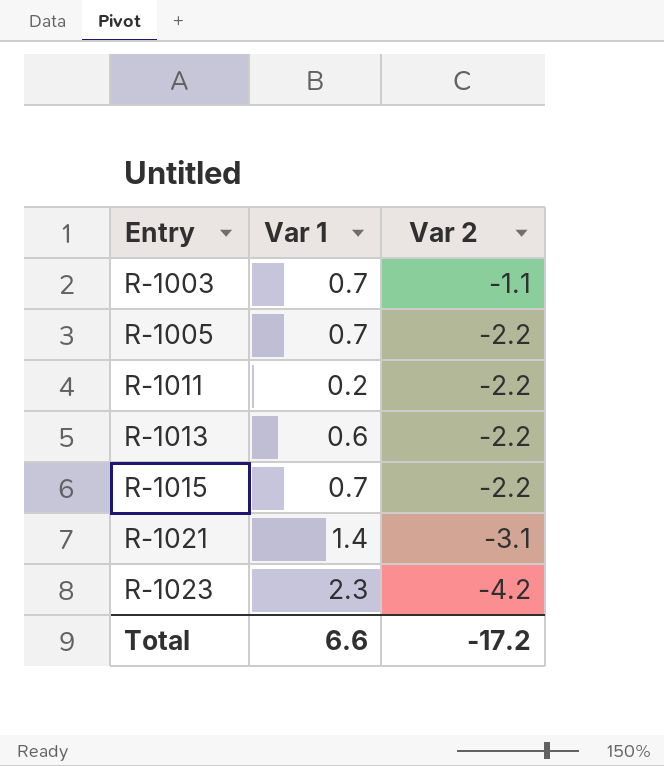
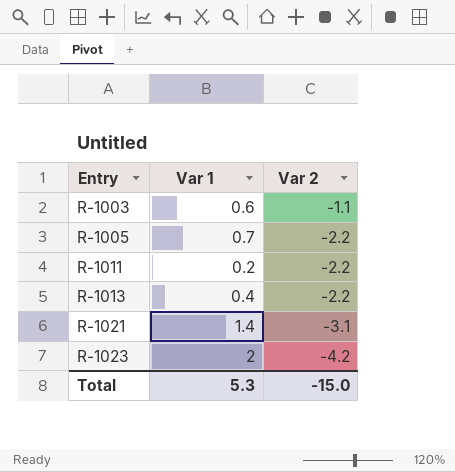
row R-1015: 0.7 | -2.2 -> none
R-1003 | Var 1: 0.7 -> 0.6
R-1013 | Var 1: 0.6 -> 0.4
R-1023 | Var 1: 2.3 -> 2
Total | Var 1: 6.6 -> 5.3
Total | Var 2: -17.2 -> -15.0

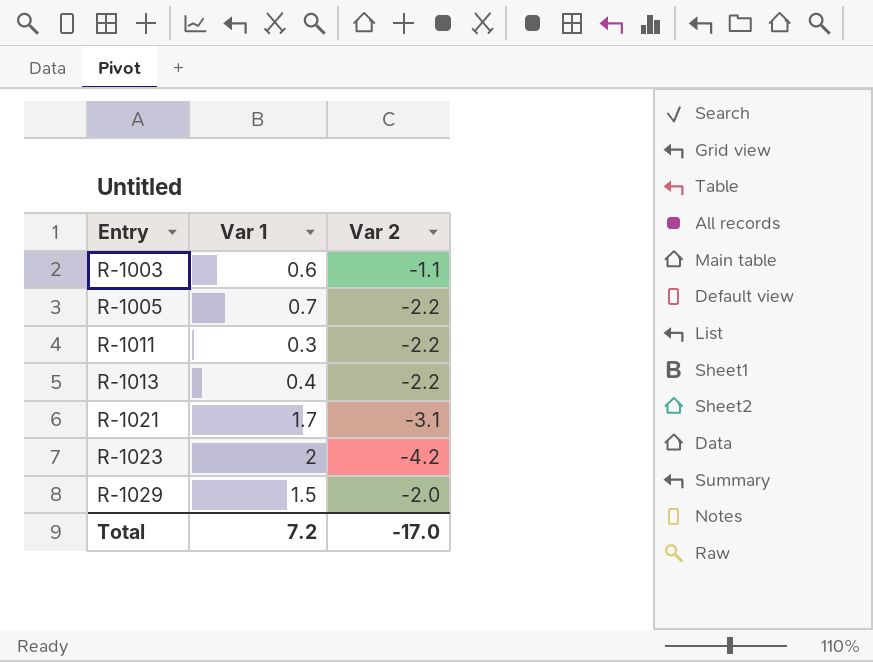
R-1011 | Var 1: 0.2 -> 0.3
R-1021 | Var 1: 1.4 -> 1.7
row R-1029: none -> 1.5 | -2.0
Total | Var 1: 5.3 -> 7.2
Total | Var 2: -15.0 -> -17.0

